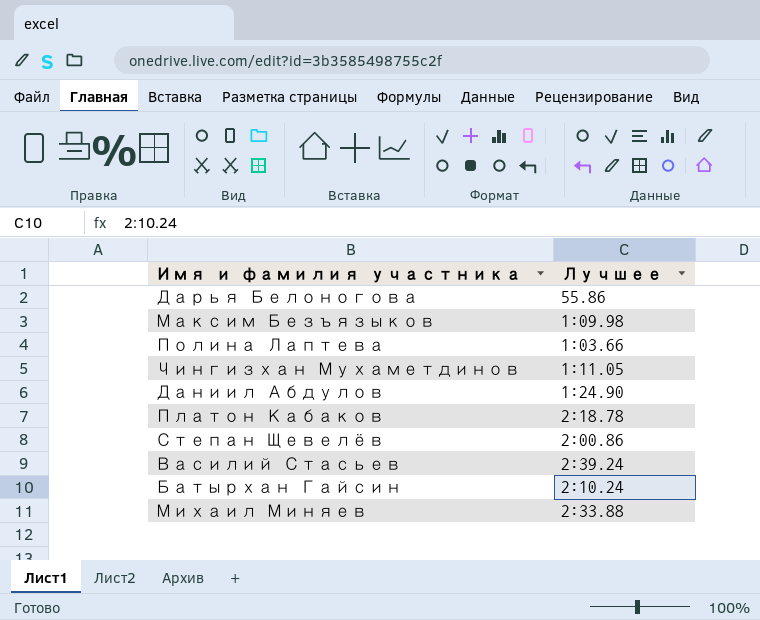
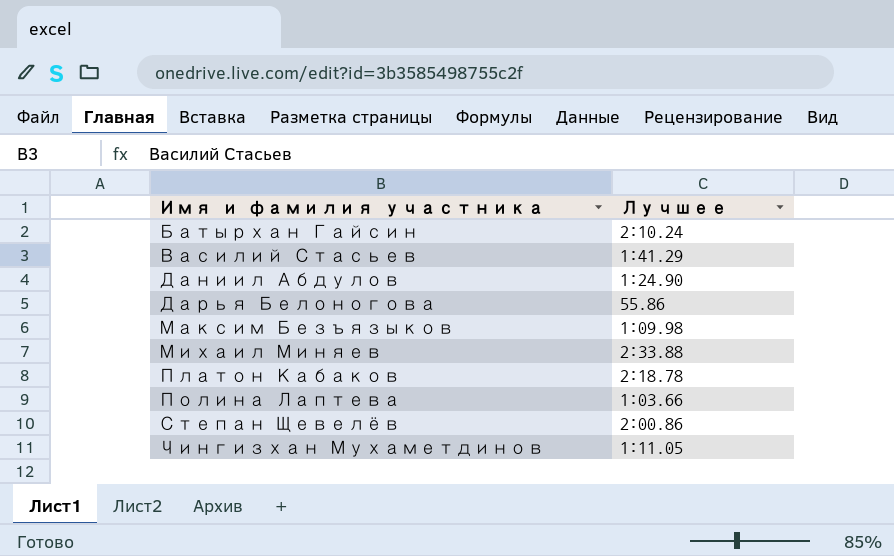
row order: none -> Имя и фамилия участника ascending
Василий Стасьев | Лучшее: 2:39.24 -> 1:41.29

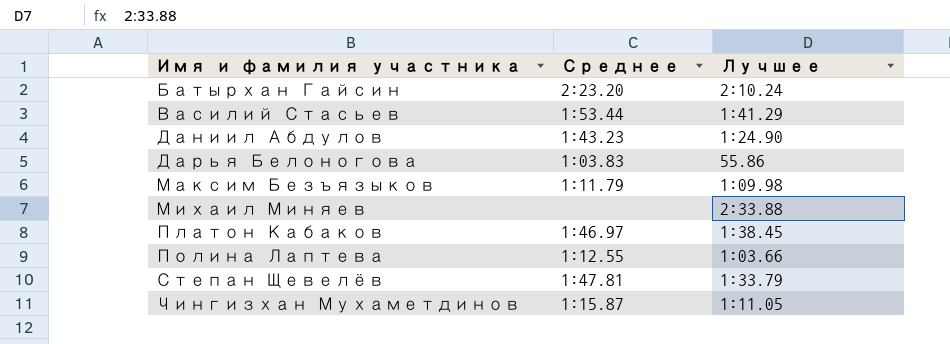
column Среднее | position: none -> 2
Платон Кабаков | Лучшее: 2:18.78 -> 1:38.45
Степан Щевелёв | Лучшее: 2:00.86 -> 1:33.79

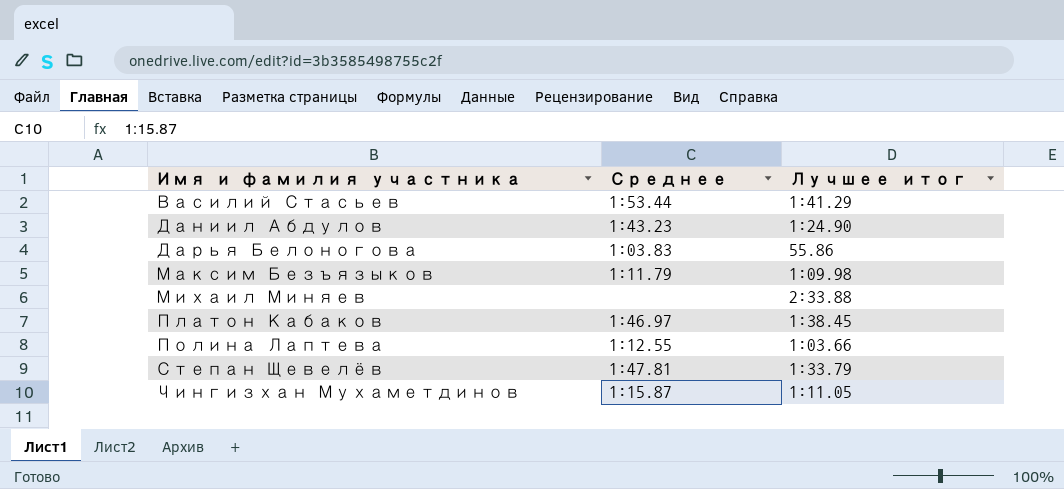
column name: Лучшее -> Лучшее итог
row Батырхан Гайсин: 2:23.20 | 2:10.24 -> none

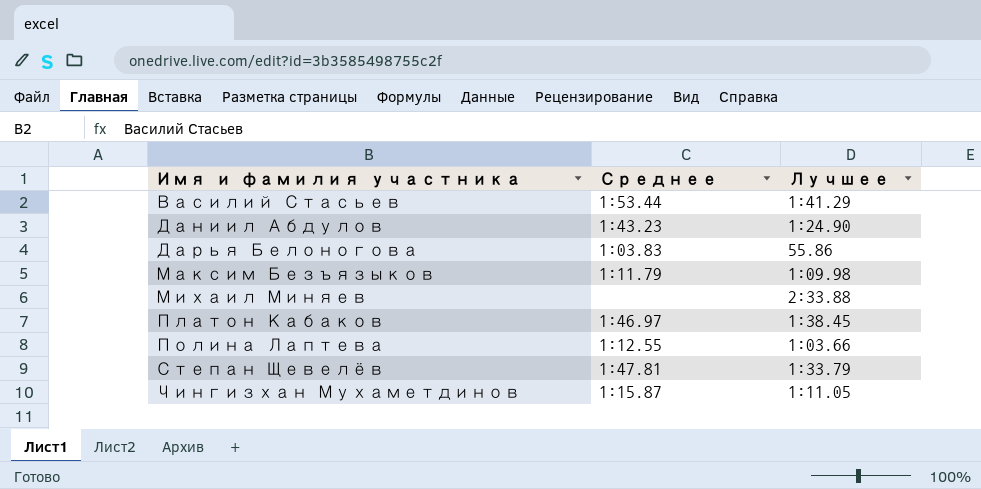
column name: Лучшее итог -> Лучшее

